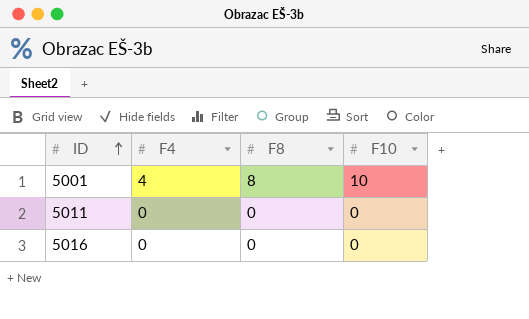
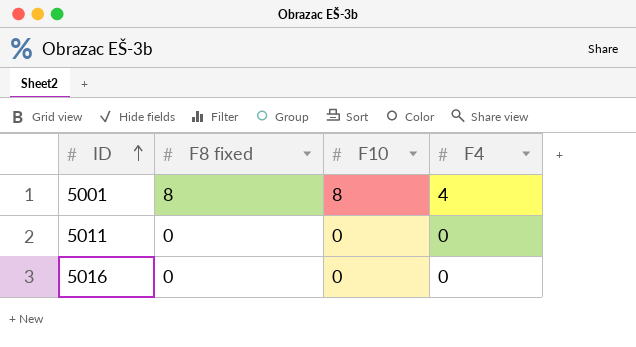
column name: F8 -> F8 fixed
column F4 | position: 2 -> 4
5001 | F10: 10 -> 8

